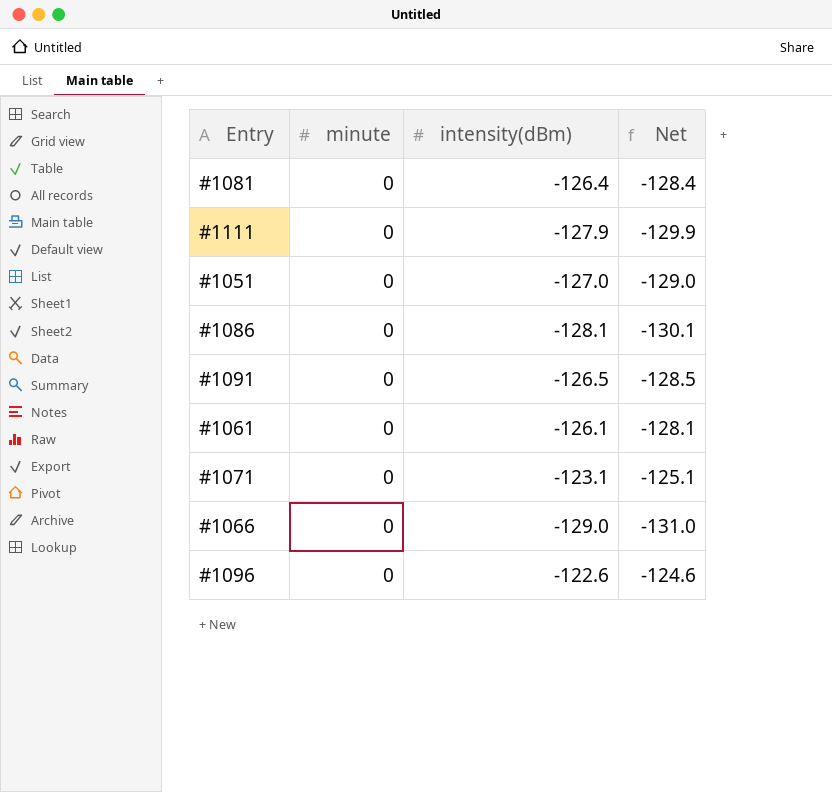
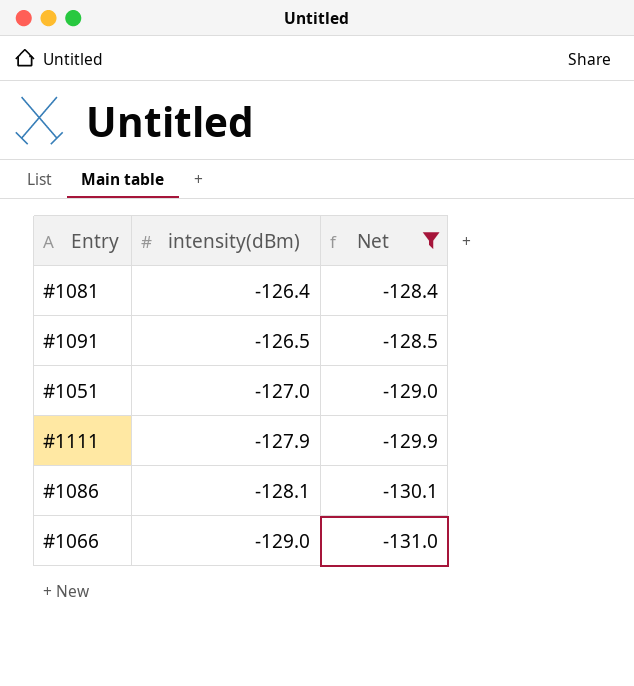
filter: none -> Net <= -128.4
row order: none -> intensity(dBm) descending
column minute | position: 2 -> none

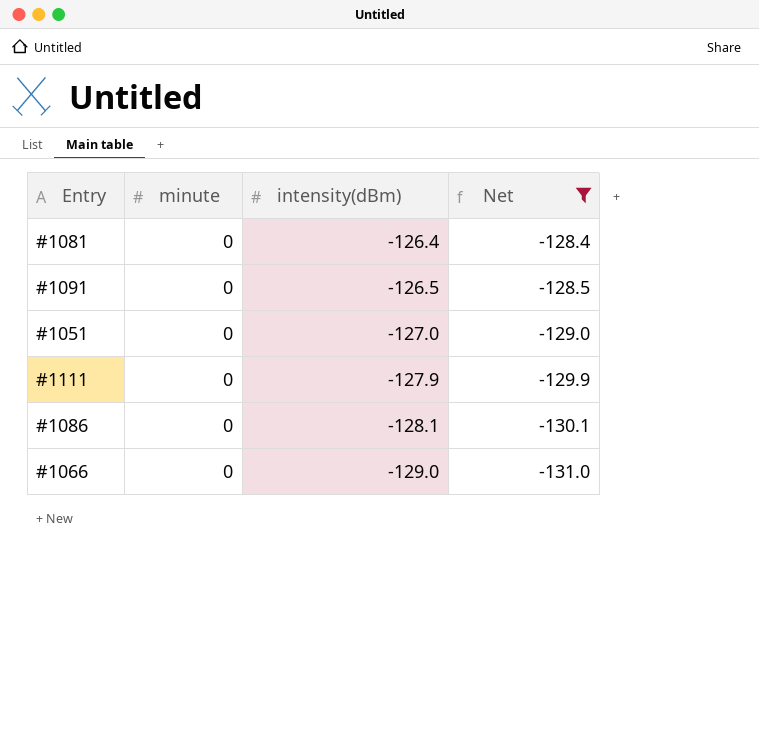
column minute | position: none -> 2

